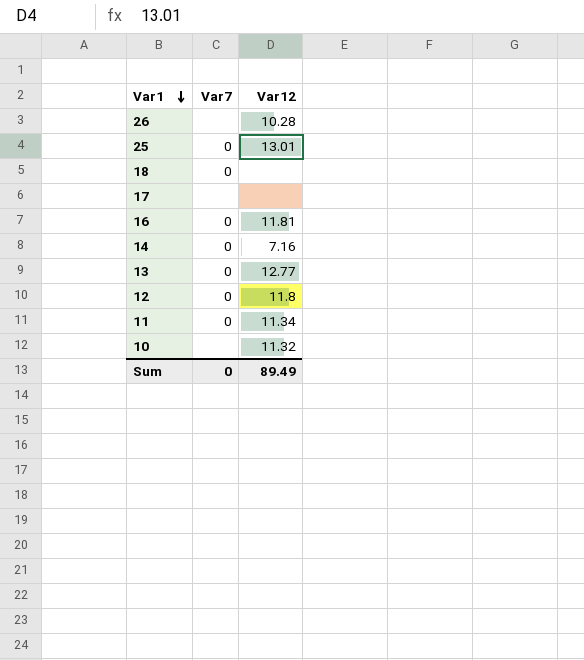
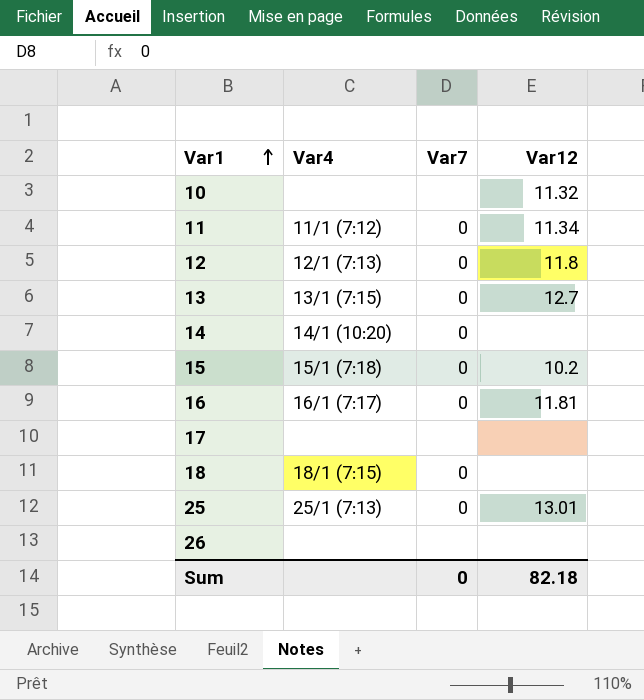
row order: Var1 descending -> Var1 ascending
column Var4 | position: none -> 2
13 | Var12: 12.77 -> 12.7
14 | Var12: 7.16 -> none
row 15: none -> 15/1 (7:18) | 0 | 10.2
26 | Var12: 10.28 -> none
Sum | Var12: 89.49 -> 82.18

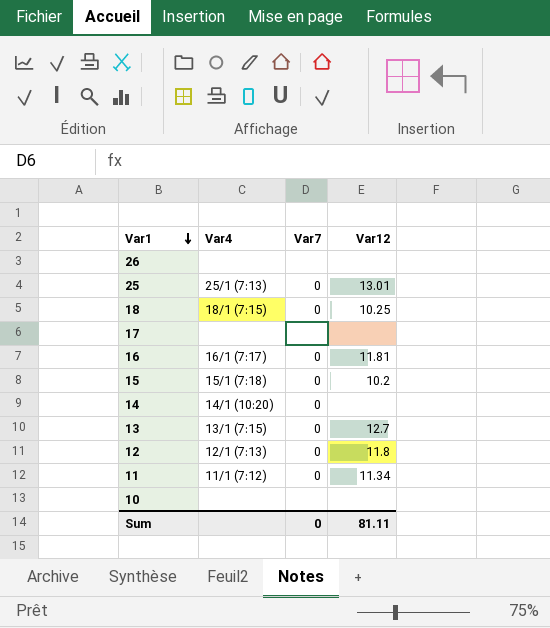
row order: Var1 ascending -> Var1 descending
18 | Var12: none -> 10.25
10 | Var12: 11.32 -> none
Sum | Var12: 82.18 -> 81.11

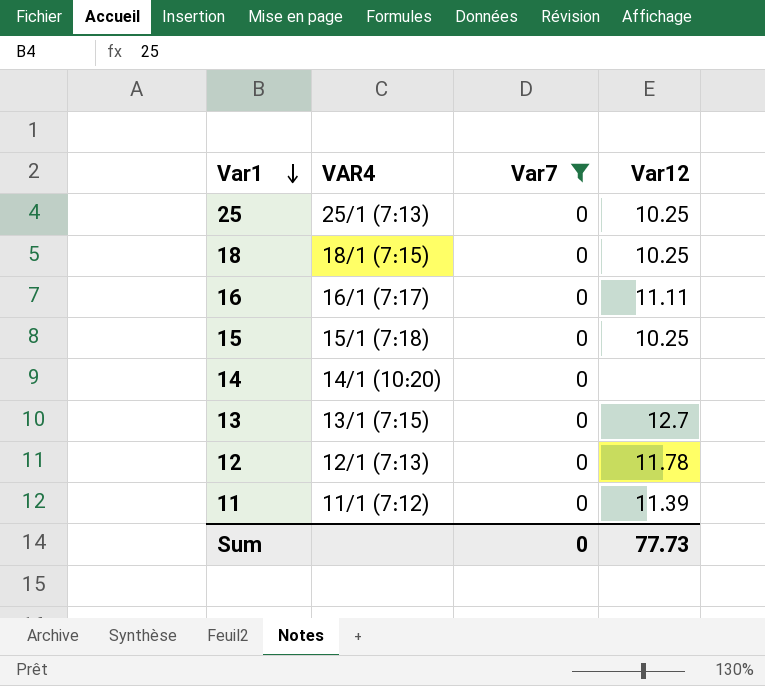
filter: none -> Var7 = 0
column name: Var4 -> VAR4
25 | Var12: 13.01 -> 10.25
16 | Var12: 11.81 -> 11.11
15 | Var12: 10.2 -> 10.25
12 | Var12: 11.8 -> 11.78
11 | Var12: 11.34 -> 11.39
Sum | Var12: 81.11 -> 77.73

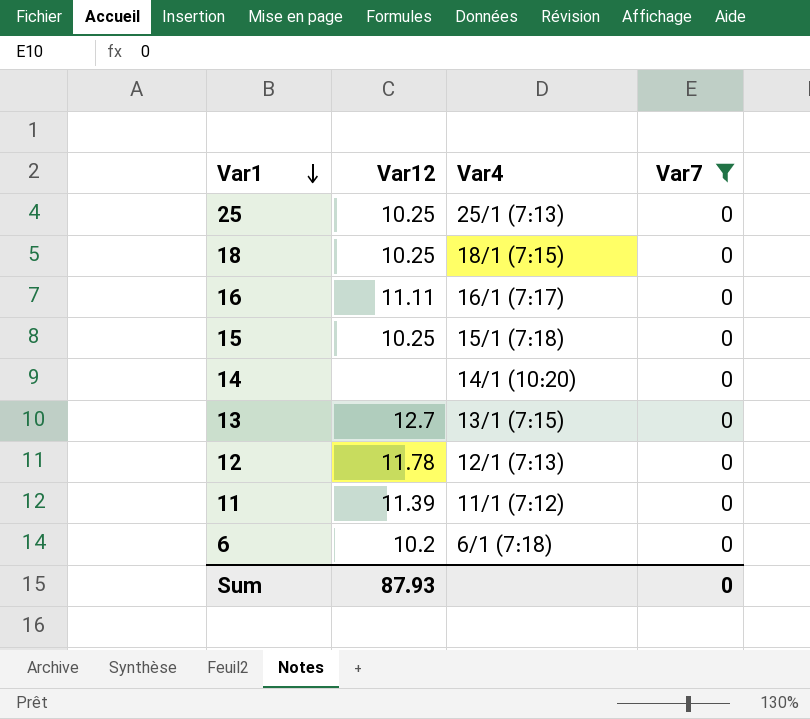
column Var12 | position: 4 -> 2
column name: VAR4 -> Var4
row 6: none -> 10.2 | 6/1 (7:18) | 0
Sum | Var12: 77.73 -> 87.93

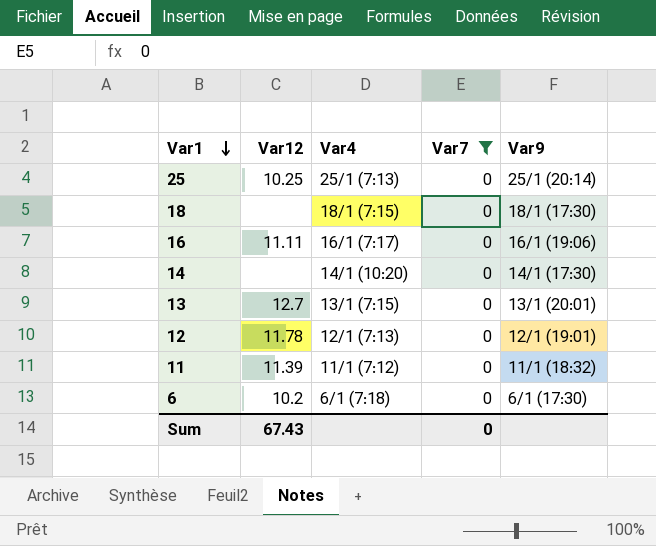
column Var9 | position: none -> 5
row 15: 10.25 | 15/1 (7:18) | 0 -> none
18 | Var12: 10.25 -> none
Sum | Var12: 87.93 -> 67.43

